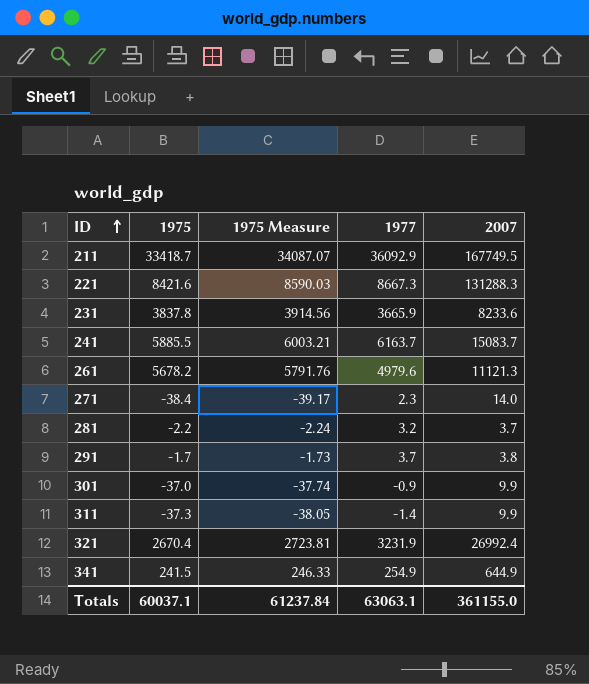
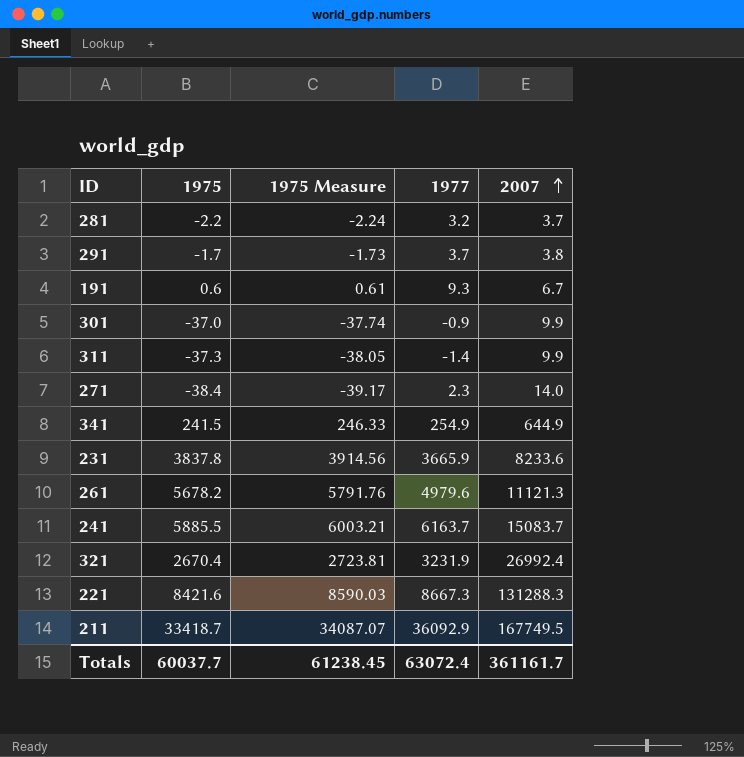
row order: ID ascending -> 2007 ascending
row 191: none -> 0.6 | 0.61 | 9.3 | 6.7
Totals | 1975: 60037.1 -> 60037.7
Totals | 1975 Measure: 61237.84 -> 61238.45
Totals | 1977: 63063.1 -> 63072.4
Totals | 2007: 361155.0 -> 361161.7

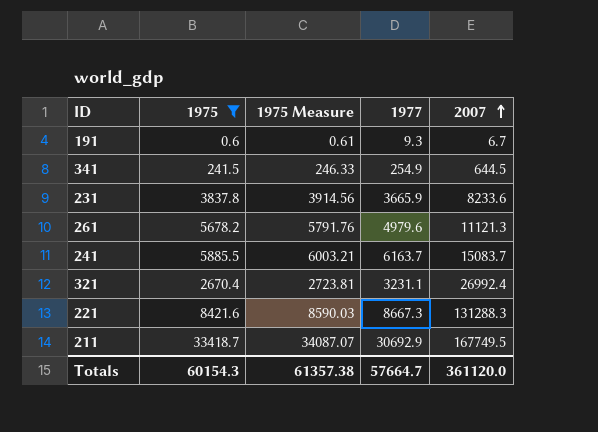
filter: none -> 1975 >= 0.6
341 | 2007: 644.9 -> 644.5
321 | 1977: 3231.9 -> 3231.1
211 | 1977: 36092.9 -> 30692.9
Totals | 1975: 60037.7 -> 60154.3
Totals | 1975 Measure: 61238.45 -> 61357.38
Totals | 1977: 63072.4 -> 57664.7
Totals | 2007: 361161.7 -> 361120.0

